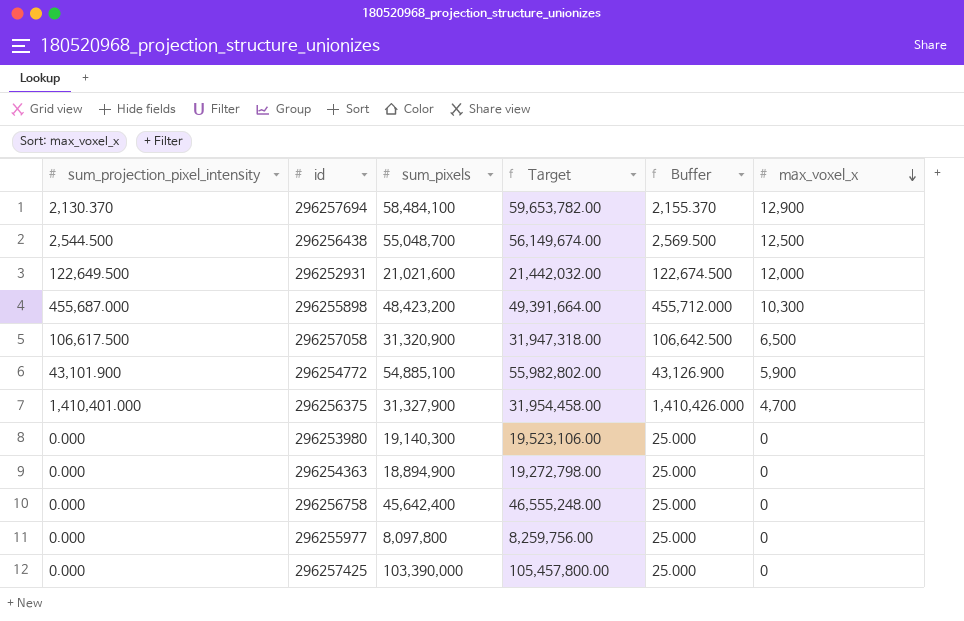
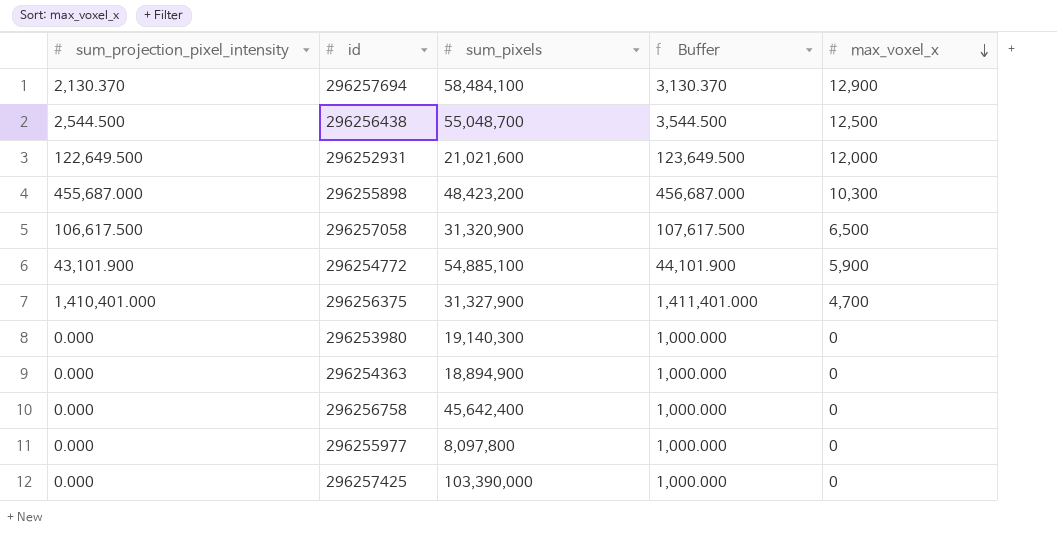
column Target | formula: [sum_pixels] * 1.02 -> none
column Buffer | formula: [sum_projection_pixel_intensity] + 25 -> [sum_projection_pixel_intensity] + 1000

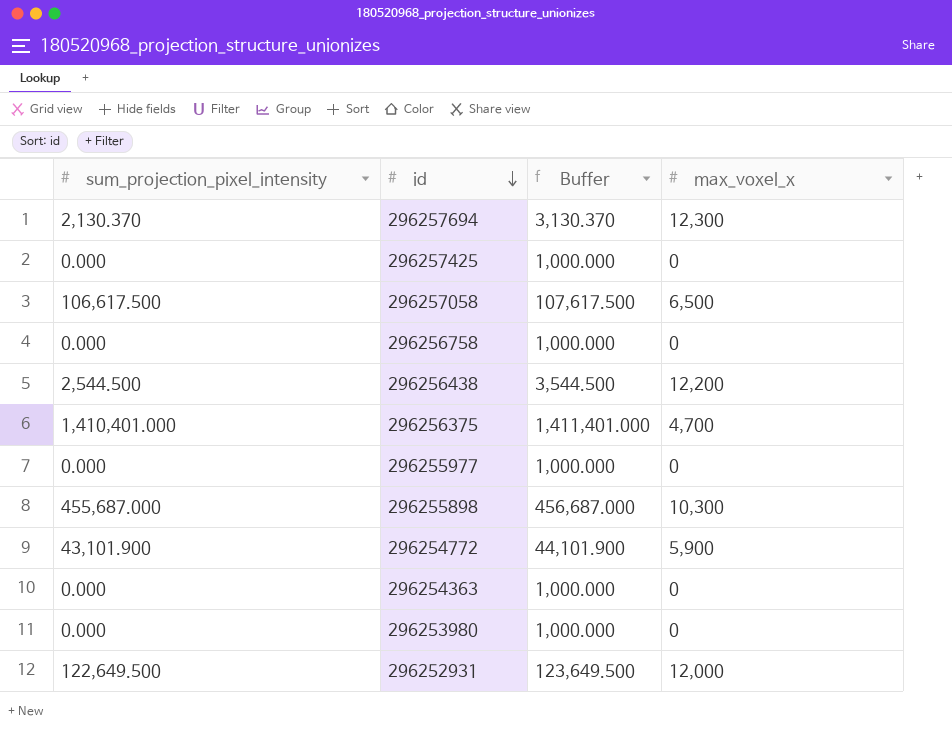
row order: max_voxel_x descending -> id descending
column sum_pixels | position: 3 -> none
296257694 | max_voxel_x: 12,900 -> 12,300
296256438 | max_voxel_x: 12,500 -> 12,200

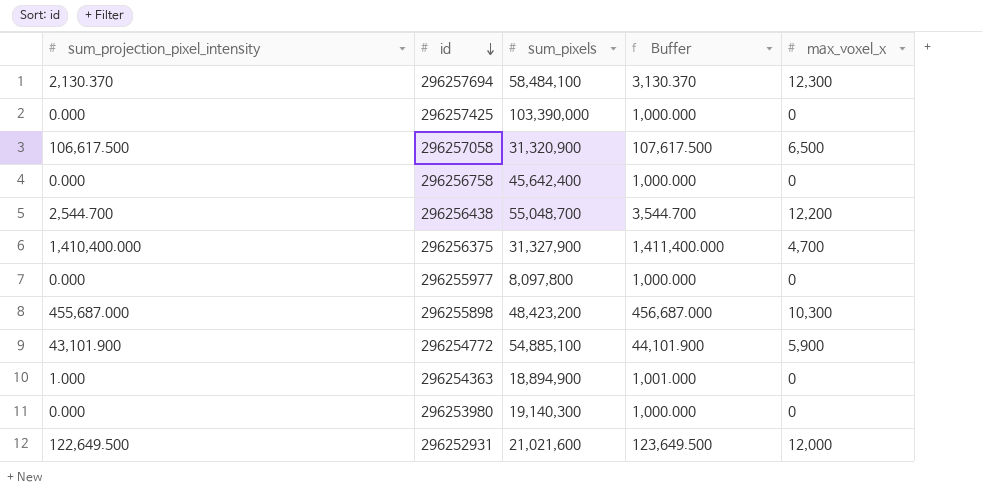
column sum_pixels | position: none -> 3
296256438 | sum_projection_pixel_intensity: 2,544.500 -> 2,544.700
296256438 | Buffer: 3,544.500 -> 3,544.700
296256375 | sum_projection_pixel_intensity: 1,410,401.000 -> 1,410,400.000
296256375 | Buffer: 1,411,401.000 -> 1,411,400.000
296254363 | sum_projection_pixel_intensity: 0.000 -> 1.000
296254363 | Buffer: 1,000.000 -> 1,001.000

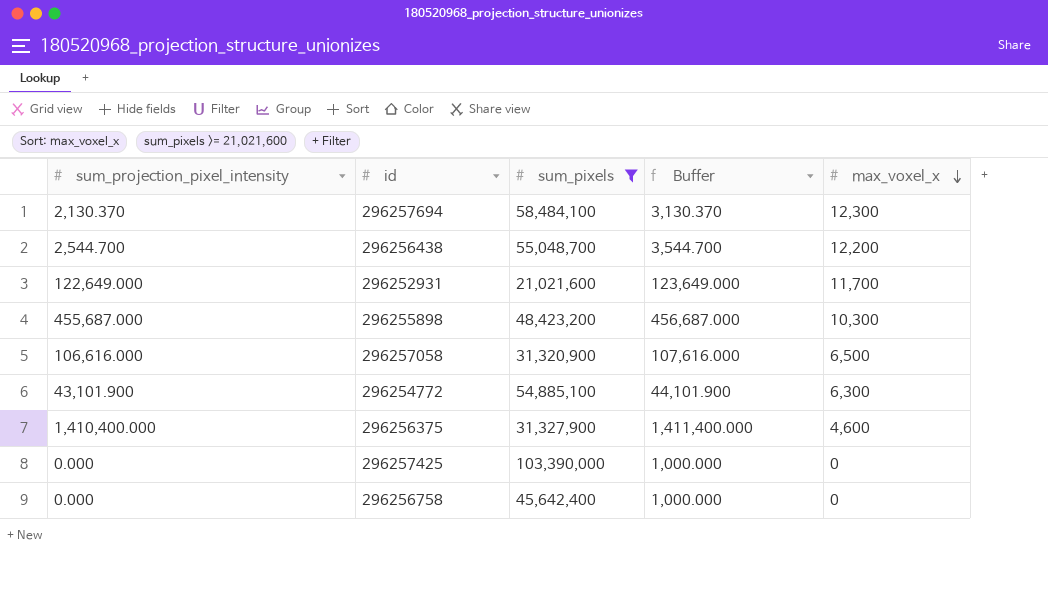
filter: none -> sum_pixels >= 21,021,600
row order: id descending -> max_voxel_x descending
296252931 | sum_projection_pixel_intensity: 122,649.500 -> 122,649.000
296252931 | Buffer: 123,649.500 -> 123,649.000
296252931 | max_voxel_x: 12,000 -> 11,700
296257058 | sum_projection_pixel_intensity: 106,617.500 -> 106,616.000
296257058 | Buffer: 107,617.500 -> 107,616.000
296254772 | max_voxel_x: 5,900 -> 6,300
296256375 | max_voxel_x: 4,700 -> 4,600

